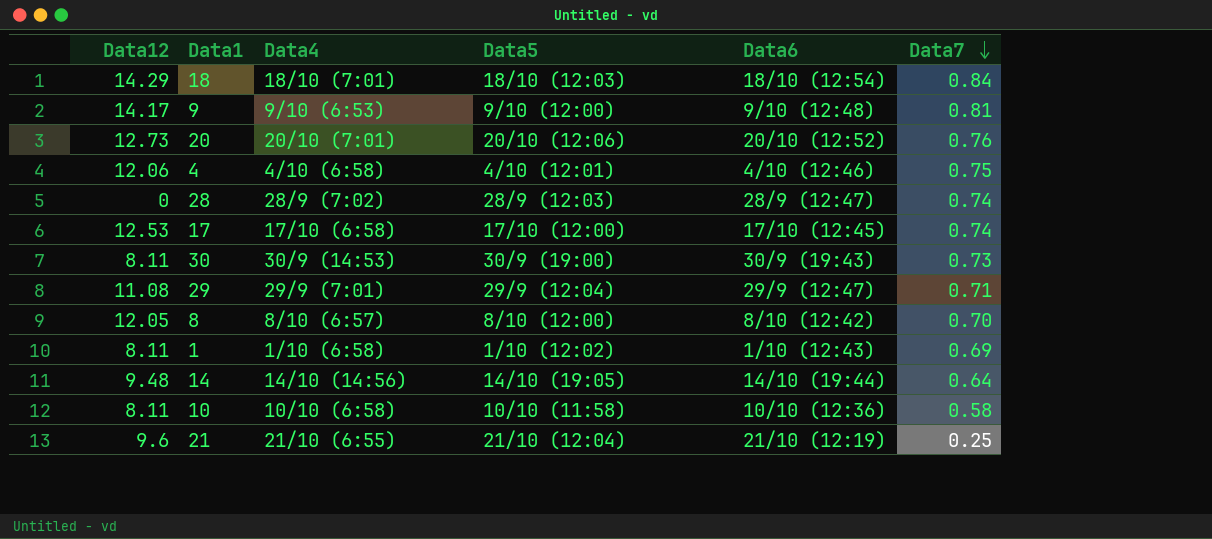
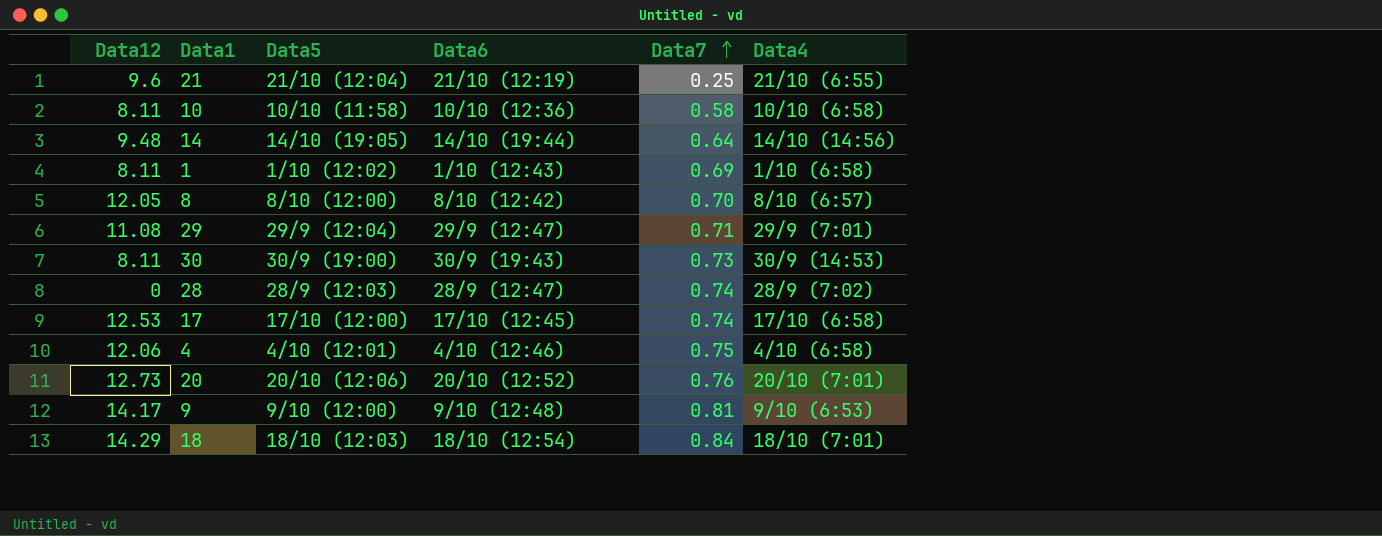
row order: Data7 descending -> Data7 ascending
column Data4 | position: 3 -> 6

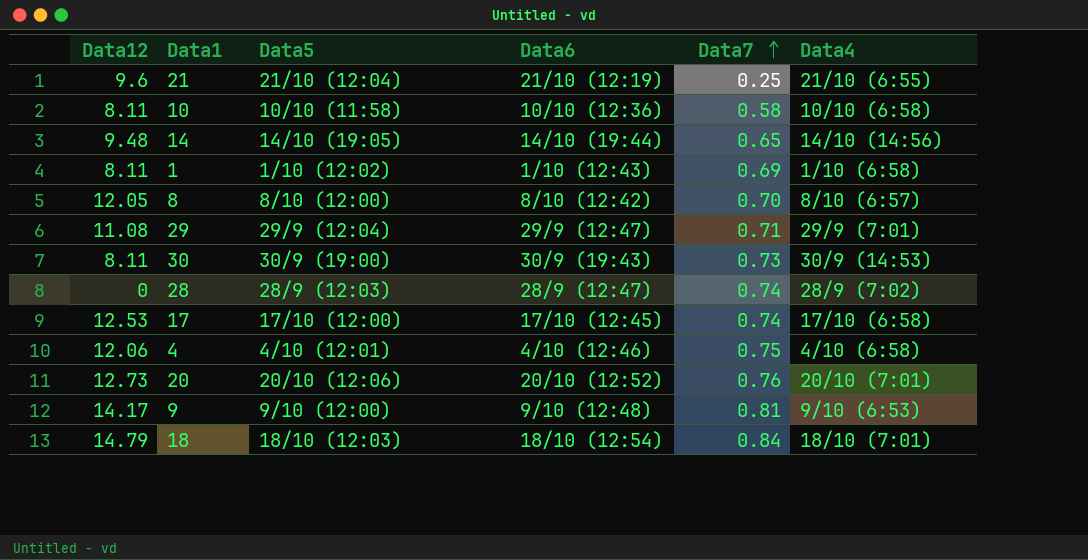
14 | Data7: 0.64 -> 0.65
18 | Data12: 14.29 -> 14.79

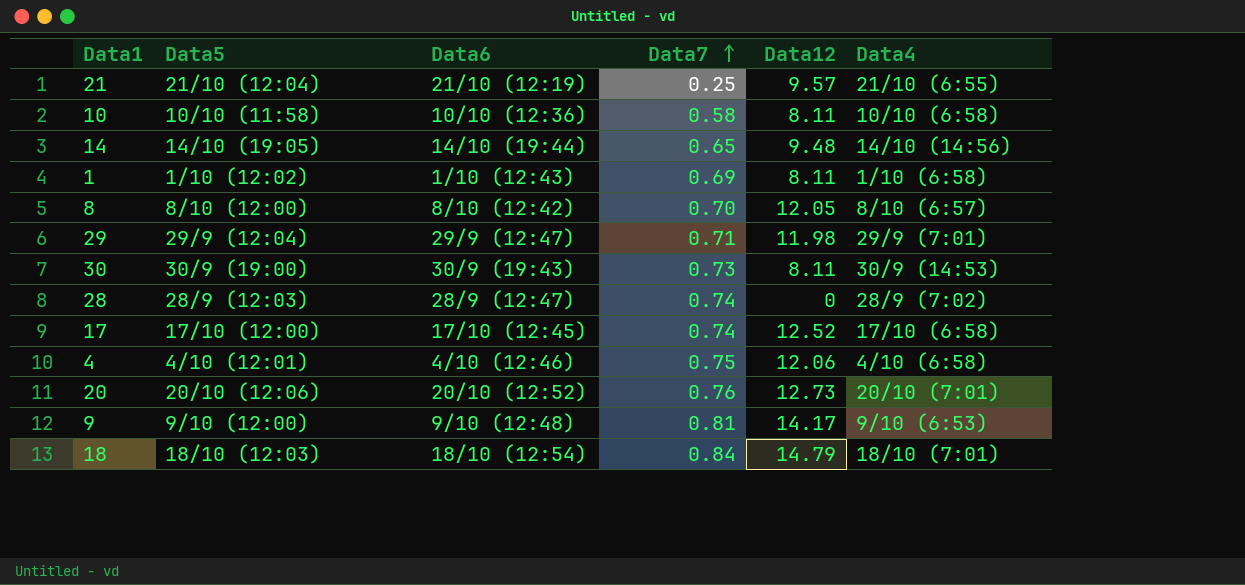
column Data12 | position: 1 -> 5
21 | Data12: 9.6 -> 9.57
29 | Data12: 11.08 -> 11.98
17 | Data12: 12.53 -> 12.52

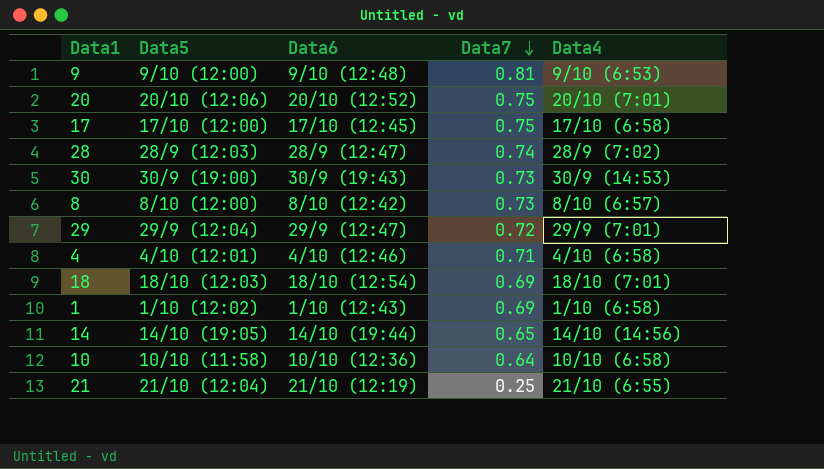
row order: Data7 ascending -> Data7 descending
column Data12 | position: 5 -> none
20 | Data7: 0.76 -> 0.75
17 | Data7: 0.74 -> 0.75
8 | Data7: 0.70 -> 0.73
29 | Data7: 0.71 -> 0.72
4 | Data7: 0.75 -> 0.71
18 | Data7: 0.84 -> 0.69
10 | Data7: 0.58 -> 0.64

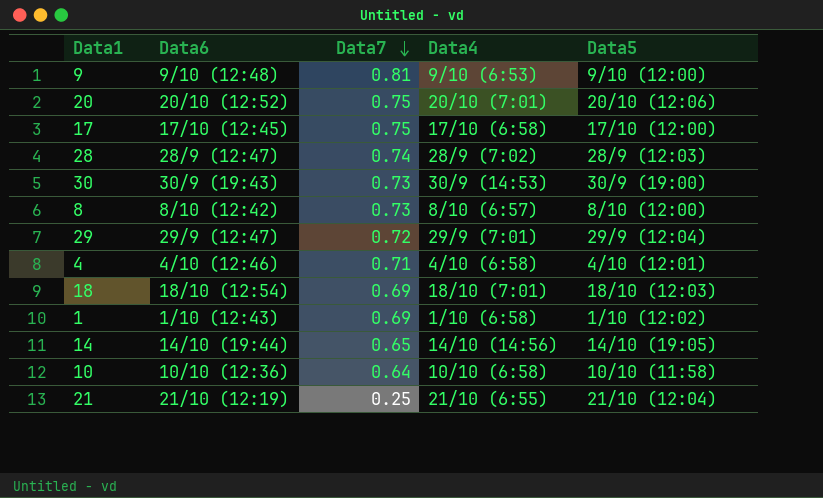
column Data5 | position: 2 -> 5

